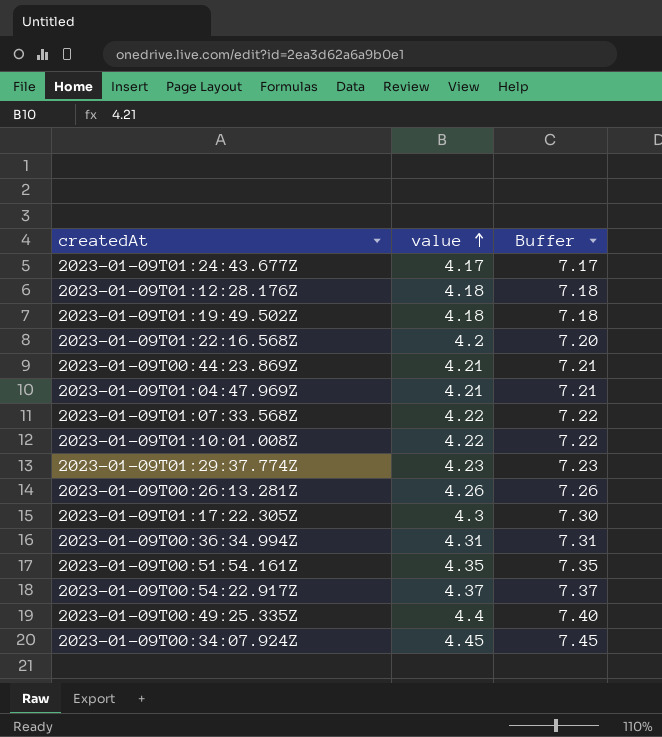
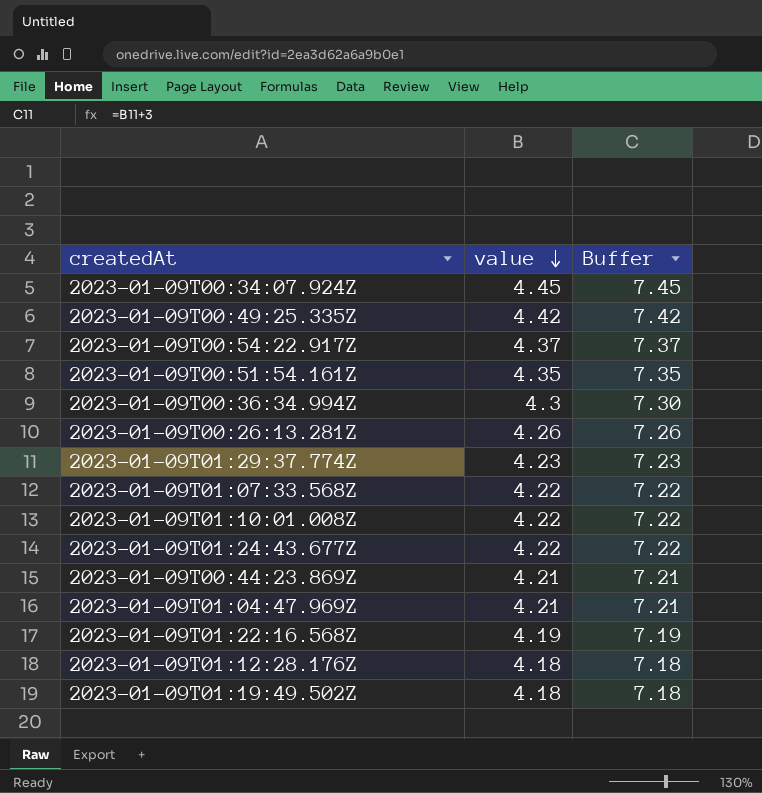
row order: value ascending -> value descending
row 2023-01-09T01:17:22.305Z: 4.3 | 7.30 -> none
2023-01-09T00:49:25.335Z | value: 4.4 -> 4.42
2023-01-09T00:49:25.335Z | Buffer: 7.40 -> 7.42
2023-01-09T00:36:34.994Z | value: 4.31 -> 4.3
2023-01-09T00:36:34.994Z | Buffer: 7.31 -> 7.30
2023-01-09T01:24:43.677Z | value: 4.17 -> 4.22
2023-01-09T01:24:43.677Z | Buffer: 7.17 -> 7.22
2023-01-09T01:22:16.568Z | value: 4.2 -> 4.19
2023-01-09T01:22:16.568Z | Buffer: 7.20 -> 7.19

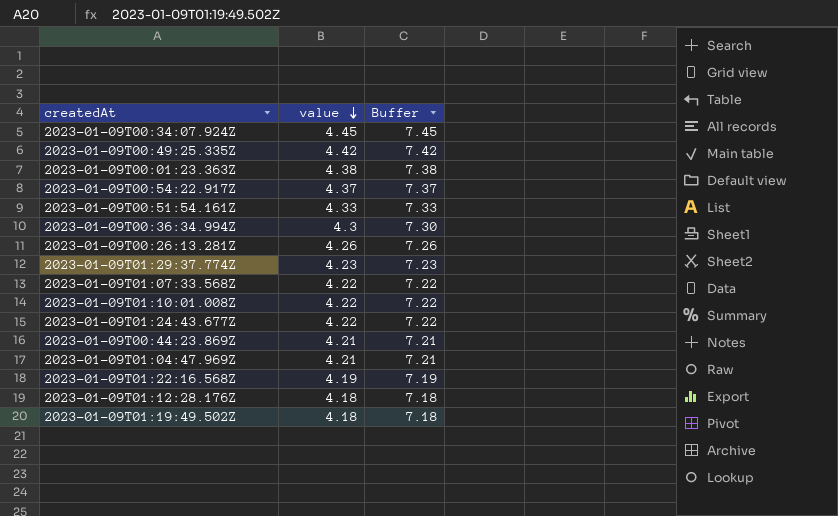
row 2023-01-09T00:01:23.363Z: none -> 4.38 | 7.38
2023-01-09T00:51:54.161Z | value: 4.35 -> 4.33
2023-01-09T00:51:54.161Z | Buffer: 7.35 -> 7.33

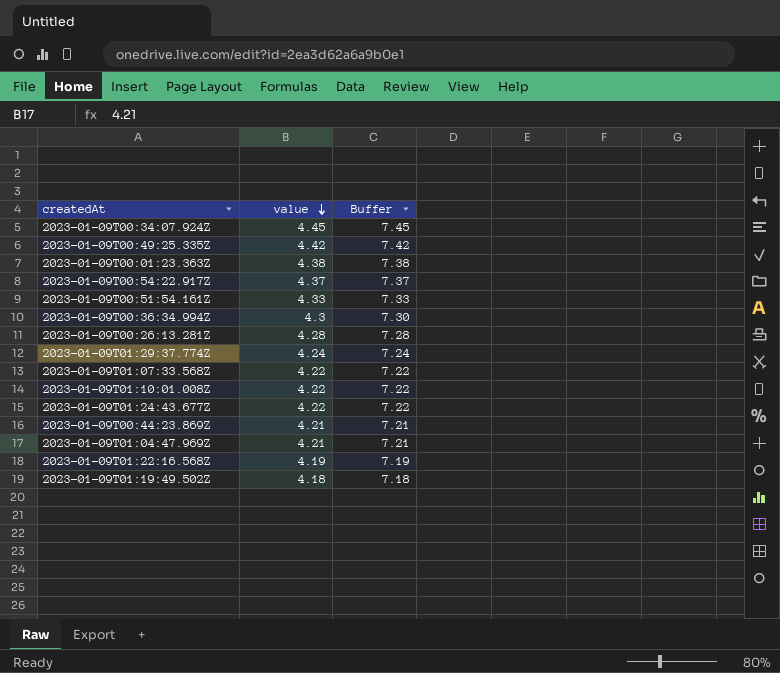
row 2023-01-09T01:12:28.176Z: 4.18 | 7.18 -> none
2023-01-09T00:26:13.281Z | value: 4.26 -> 4.28
2023-01-09T00:26:13.281Z | Buffer: 7.26 -> 7.28
2023-01-09T01:29:37.774Z | value: 4.23 -> 4.24
2023-01-09T01:29:37.774Z | Buffer: 7.23 -> 7.24

